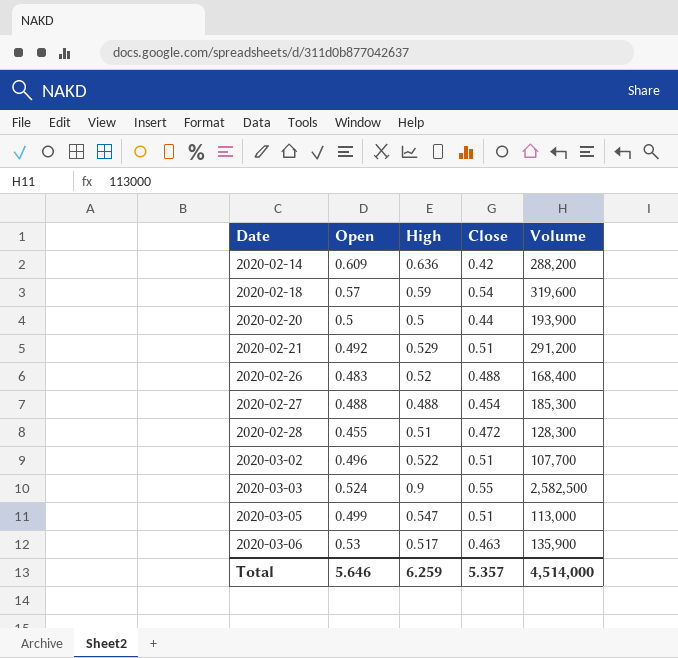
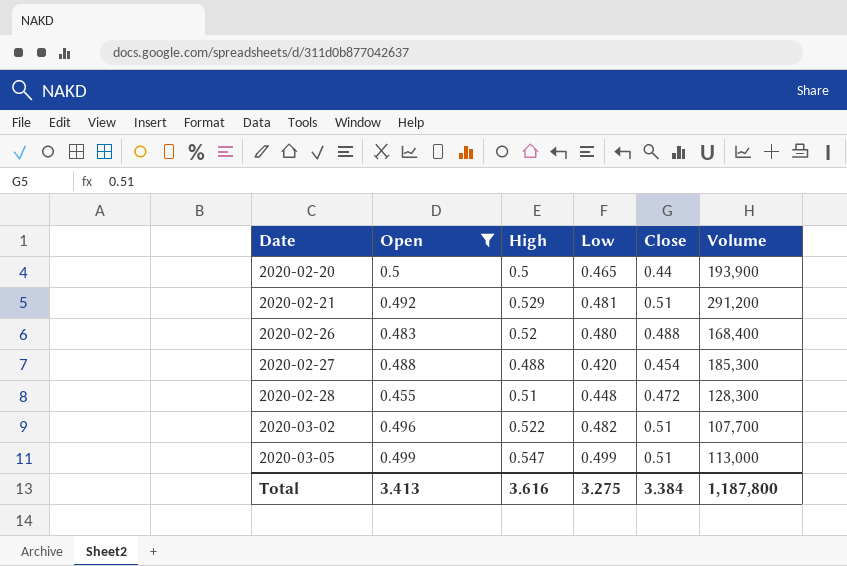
filter: none -> Open <= 0.5
column Low | position: none -> 4
Total | Open: 5.646 -> 3.413
Total | High: 6.259 -> 3.616
Total | Close: 5.357 -> 3.384
Total | Volume: 4,514,000 -> 1,187,800

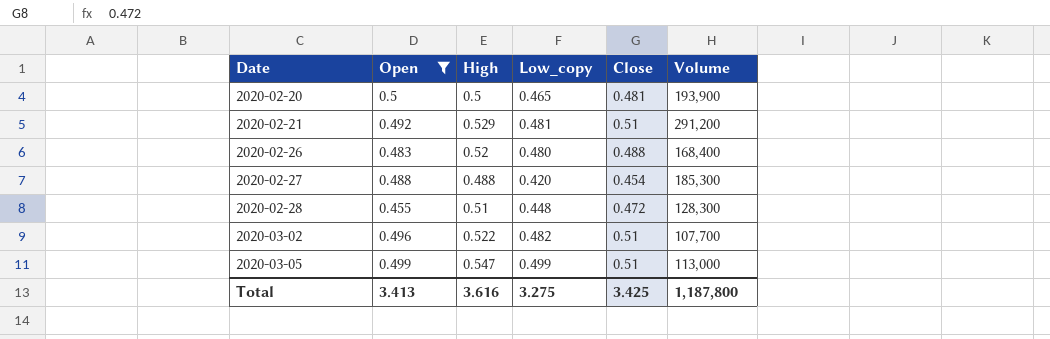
column name: Low -> Low_copy
2020-02-20 | Close: 0.44 -> 0.481
Total | Close: 3.384 -> 3.425

